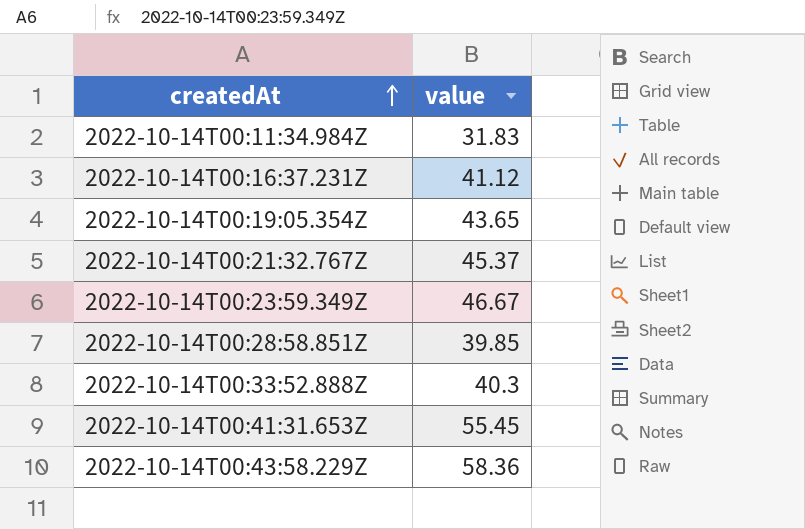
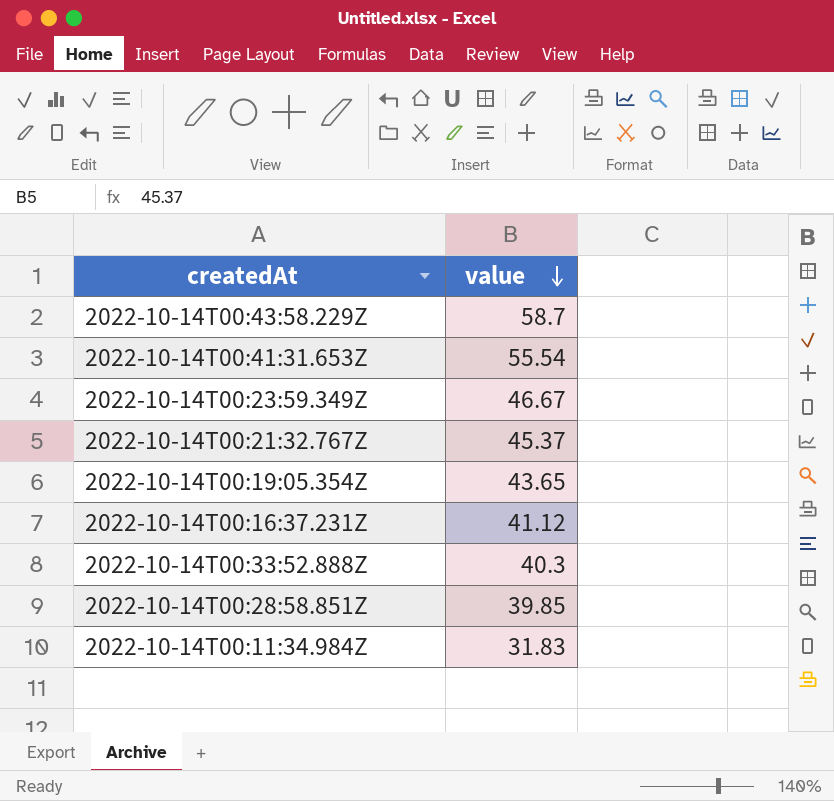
row order: createdAt ascending -> value descending
2022-10-14T00:43:58.229Z | value: 58.36 -> 58.7
2022-10-14T00:41:31.653Z | value: 55.45 -> 55.54

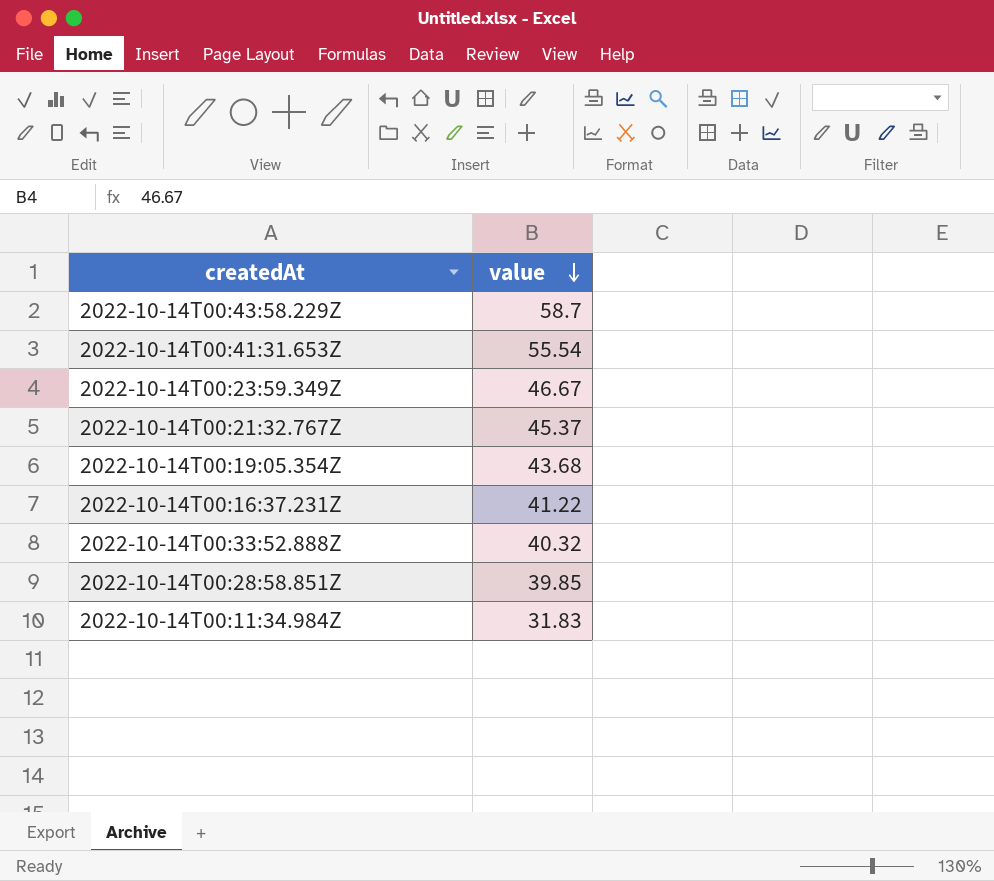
2022-10-14T00:19:05.354Z | value: 43.65 -> 43.68
2022-10-14T00:16:37.231Z | value: 41.12 -> 41.22
2022-10-14T00:33:52.888Z | value: 40.3 -> 40.32

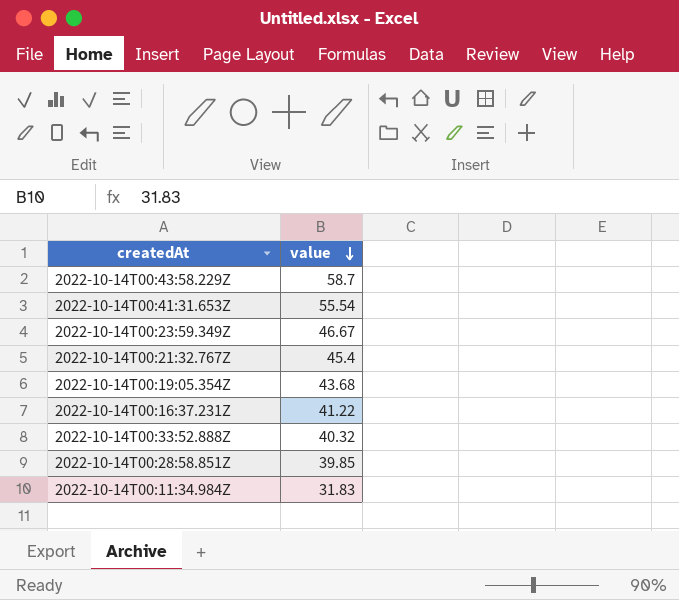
2022-10-14T00:21:32.767Z | value: 45.37 -> 45.4

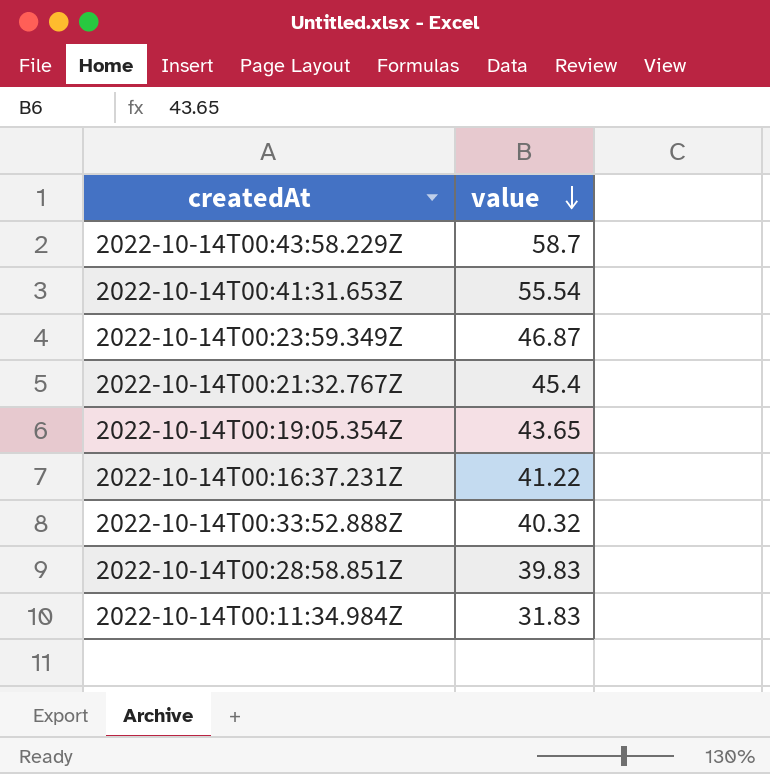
2022-10-14T00:23:59.349Z | value: 46.67 -> 46.87
2022-10-14T00:19:05.354Z | value: 43.68 -> 43.65
2022-10-14T00:28:58.851Z | value: 39.85 -> 39.83

